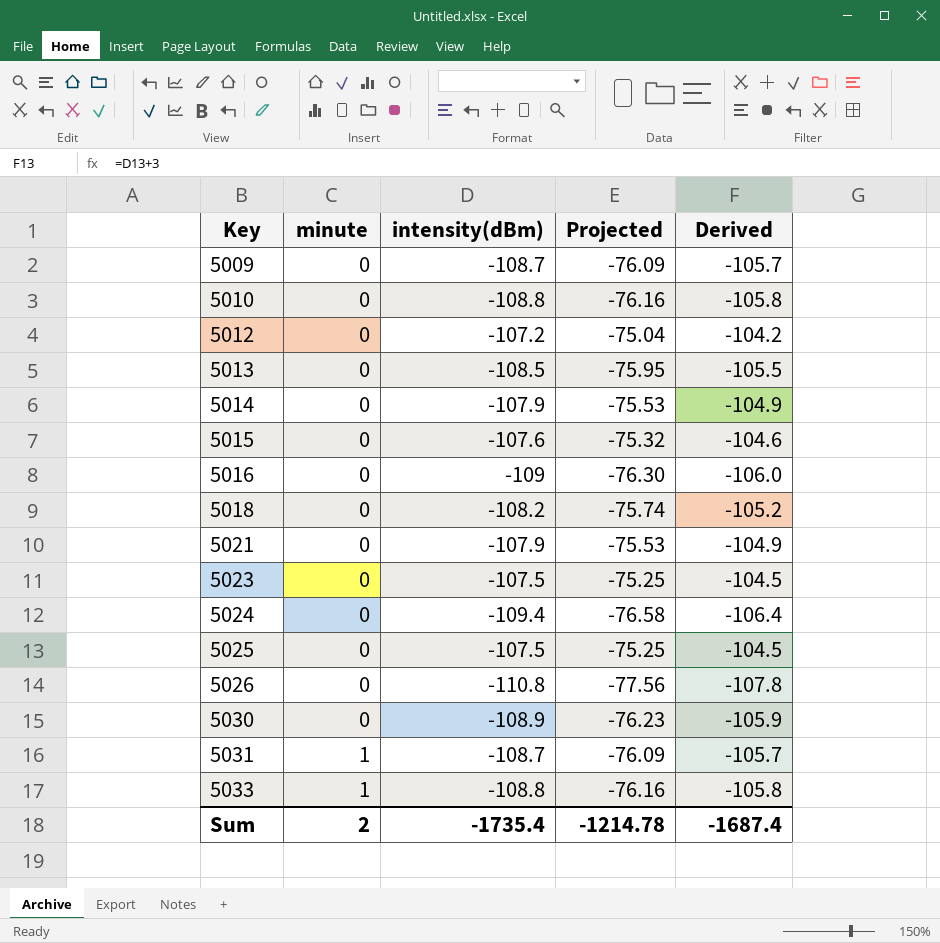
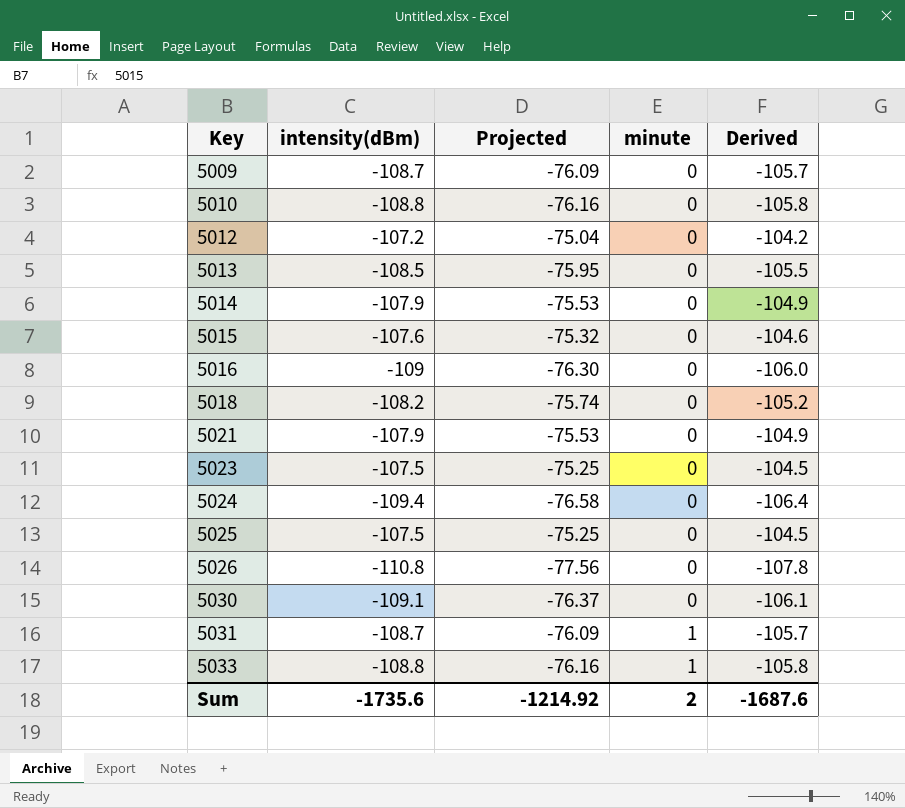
column minute | position: 2 -> 4
5030 | intensity(dBm): -108.9 -> -109.1
5030 | Projected: -76.23 -> -76.37
5030 | Derived: -105.9 -> -106.1
Sum | intensity(dBm): -1735.4 -> -1735.6
Sum | Projected: -1214.78 -> -1214.92
Sum | Derived: -1687.4 -> -1687.6

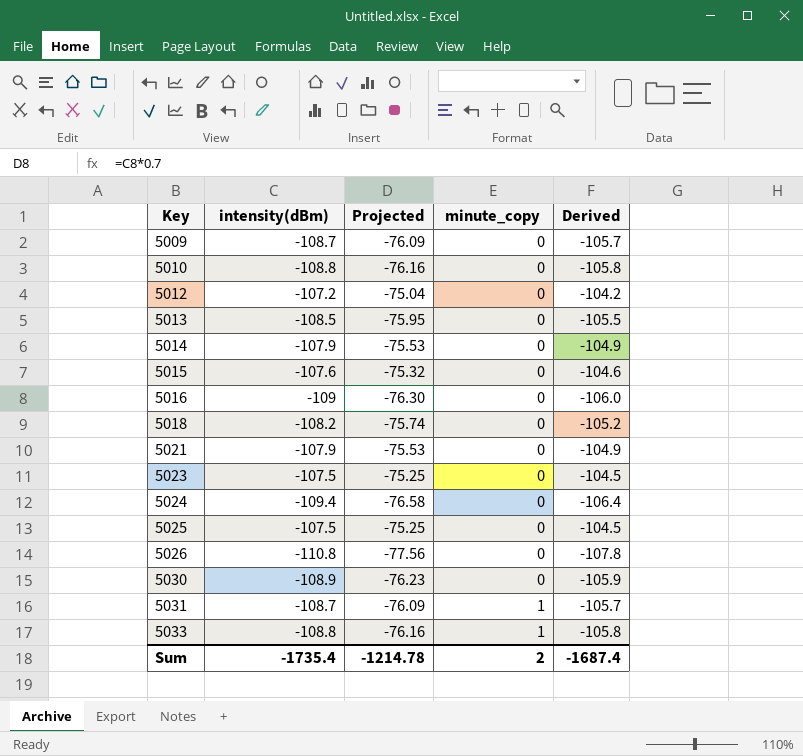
column name: minute -> minute_copy
5030 | intensity(dBm): -109.1 -> -108.9
5030 | Projected: -76.37 -> -76.23
5030 | Derived: -106.1 -> -105.9
Sum | intensity(dBm): -1735.6 -> -1735.4
Sum | Projected: -1214.92 -> -1214.78
Sum | Derived: -1687.6 -> -1687.4

